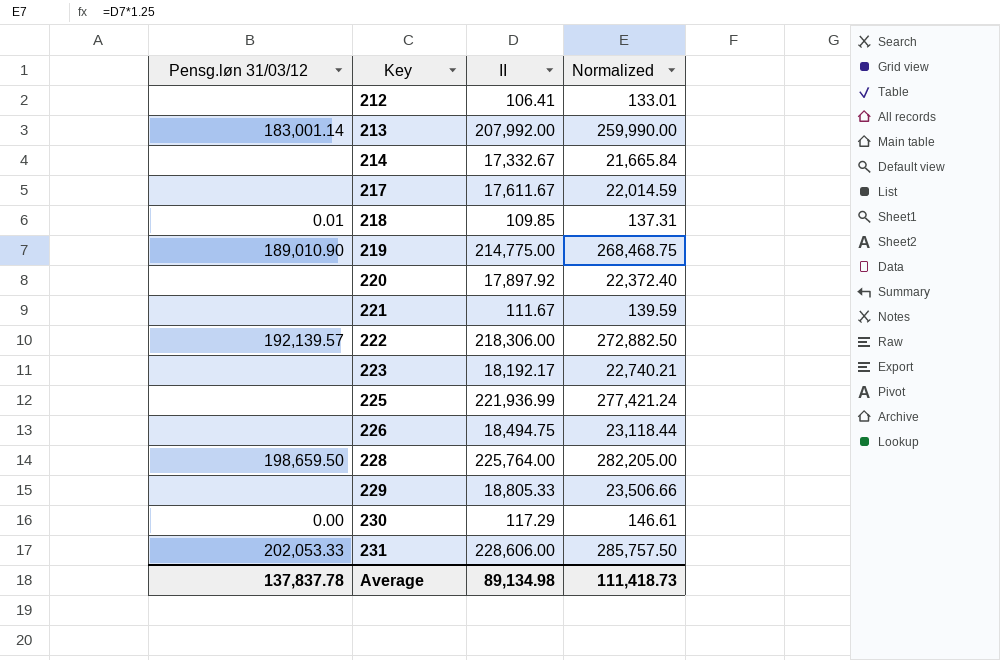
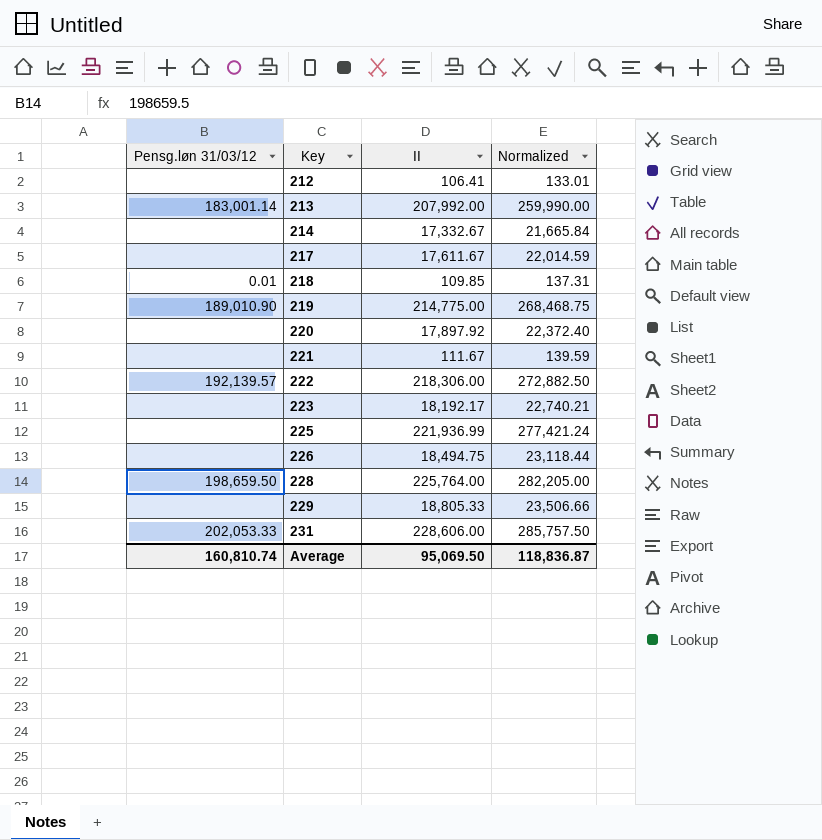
row 230: 0.00 | 117.29 | 146.61 -> none
Average | Pensg.løn 31/03/12: 137,837.78 -> 160,810.74
Average | II: 89,134.98 -> 95,069.50
Average | Normalized: 111,418.73 -> 118,836.87

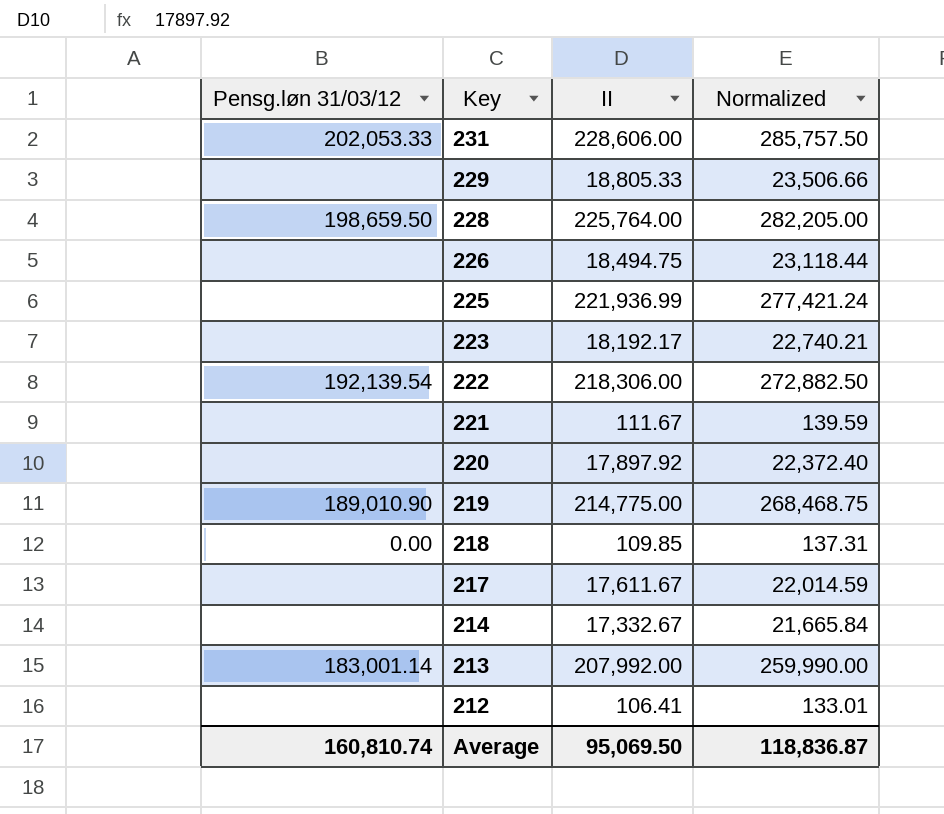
row order: Key ascending -> Key descending
222 | Pensg.løn 31/03/12: 192,139.57 -> 192,139.54
218 | Pensg.løn 31/03/12: 0.01 -> 0.00

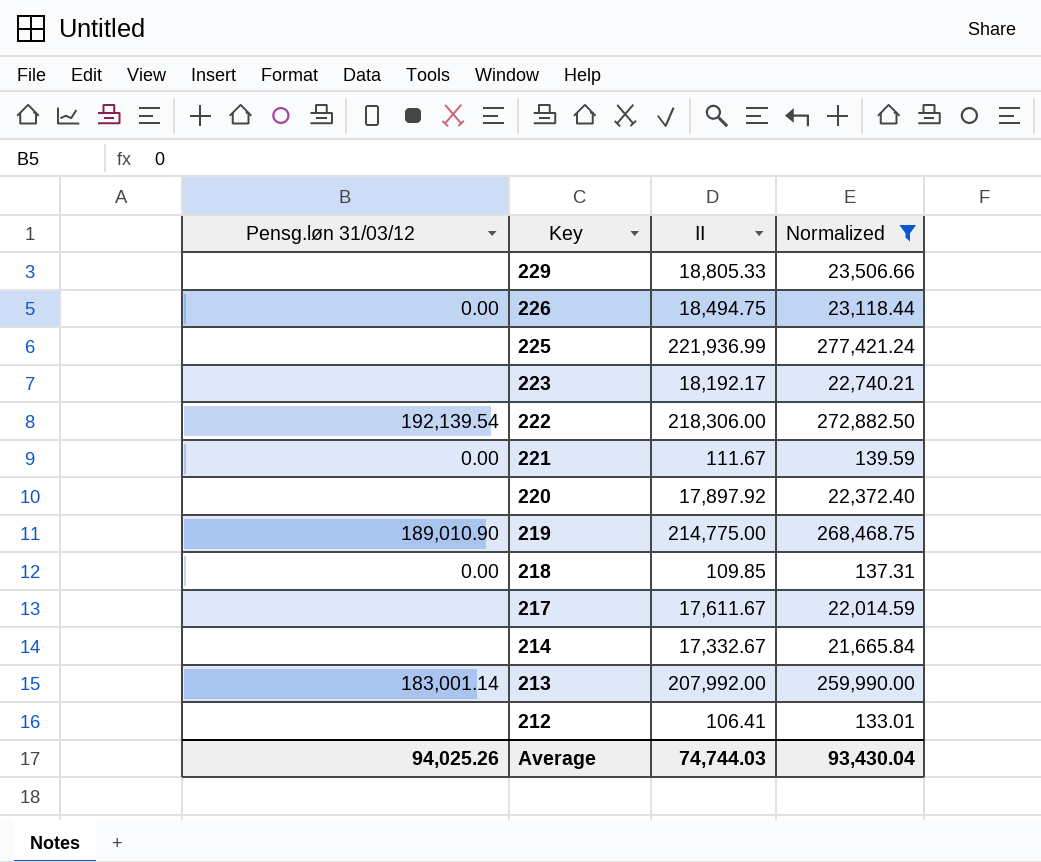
filter: none -> Normalized <= 277,421.24
226 | Pensg.løn 31/03/12: none -> 0.00
221 | Pensg.løn 31/03/12: none -> 0.00
Average | Pensg.løn 31/03/12: 160,810.74 -> 94,025.26
Average | II: 95,069.50 -> 74,744.03
Average | Normalized: 118,836.87 -> 93,430.04

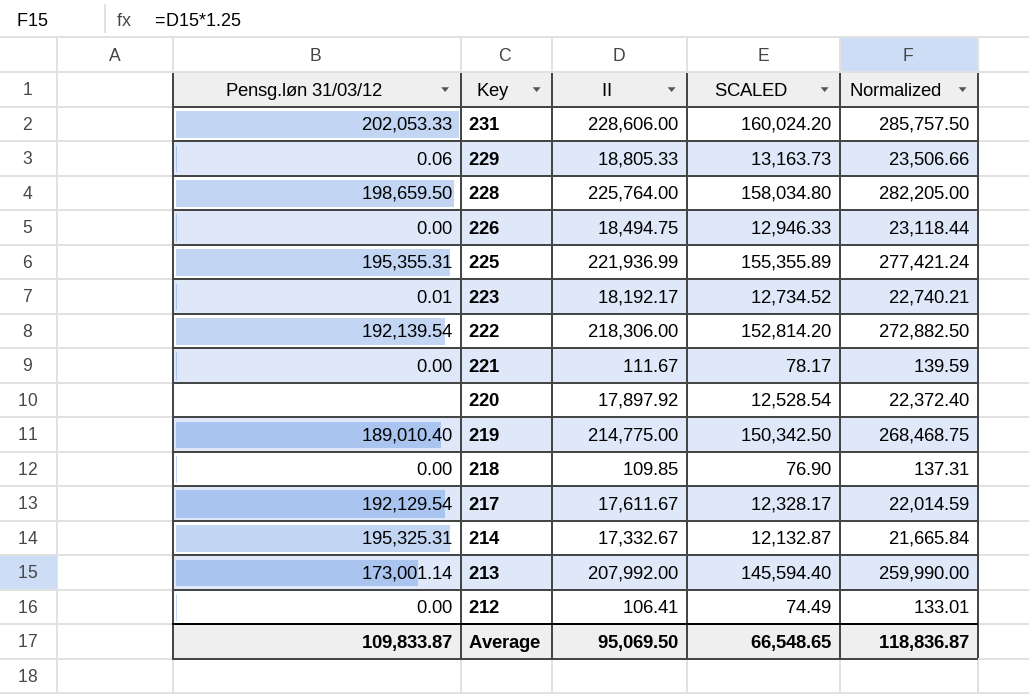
filter: Normalized <= 277,421.24 -> none
column SCALED | formula: none -> [II] * 0.7
229 | Pensg.løn 31/03/12: none -> 0.06
225 | Pensg.løn 31/03/12: none -> 195,355.31
223 | Pensg.løn 31/03/12: none -> 0.01
219 | Pensg.løn 31/03/12: 189,010.90 -> 189,010.40
217 | Pensg.løn 31/03/12: none -> 192,129.54
214 | Pensg.løn 31/03/12: none -> 195,325.31
213 | Pensg.løn 31/03/12: 183,001.14 -> 173,001.14
212 | Pensg.løn 31/03/12: none -> 0.00
Average | Pensg.løn 31/03/12: 94,025.26 -> 109,833.87
Average | II: 74,744.03 -> 95,069.50
Average | Normalized: 93,430.04 -> 118,836.87

